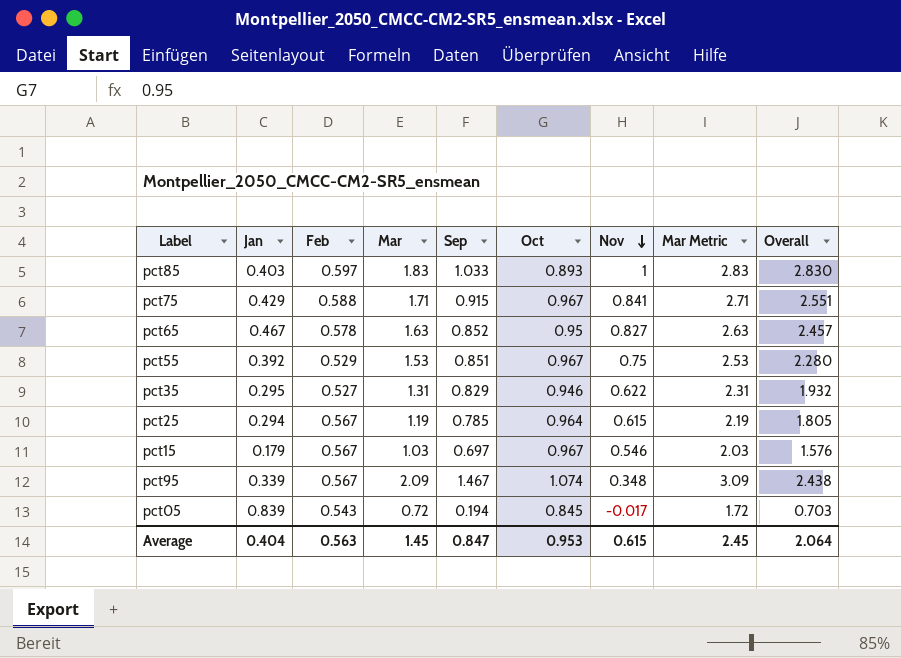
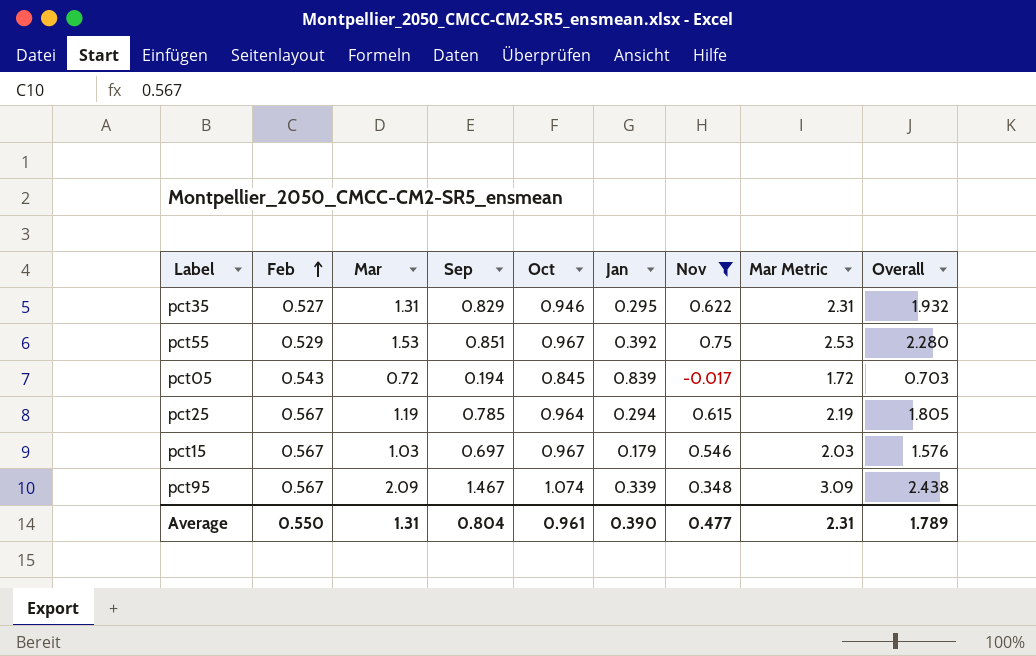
filter: none -> Nov <= 0.75
row order: Nov descending -> Feb ascending
column Jan | position: 2 -> 6
Average | Feb: 0.563 -> 0.550
Average | Mar: 1.45 -> 1.31
Average | Sep: 0.847 -> 0.804
Average | Oct: 0.953 -> 0.961
Average | Jan: 0.404 -> 0.390
Average | Nov: 0.615 -> 0.477
Average | Mar Metric: 2.45 -> 2.31
Average | Overall: 2.064 -> 1.789

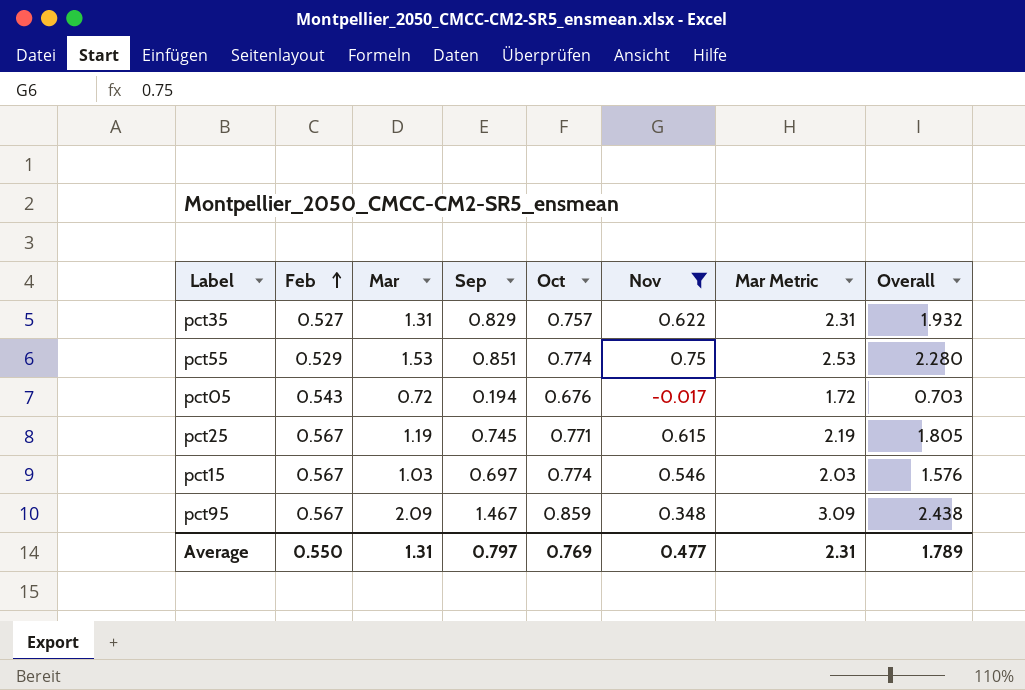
column Jan | position: 6 -> none
pct35 | Oct: 0.946 -> 0.757
pct55 | Oct: 0.967 -> 0.774
pct05 | Oct: 0.845 -> 0.676
pct25 | Sep: 0.785 -> 0.745
pct25 | Oct: 0.964 -> 0.771
pct15 | Oct: 0.967 -> 0.774
pct95 | Oct: 1.074 -> 0.859
Average | Sep: 0.804 -> 0.797
Average | Oct: 0.961 -> 0.769

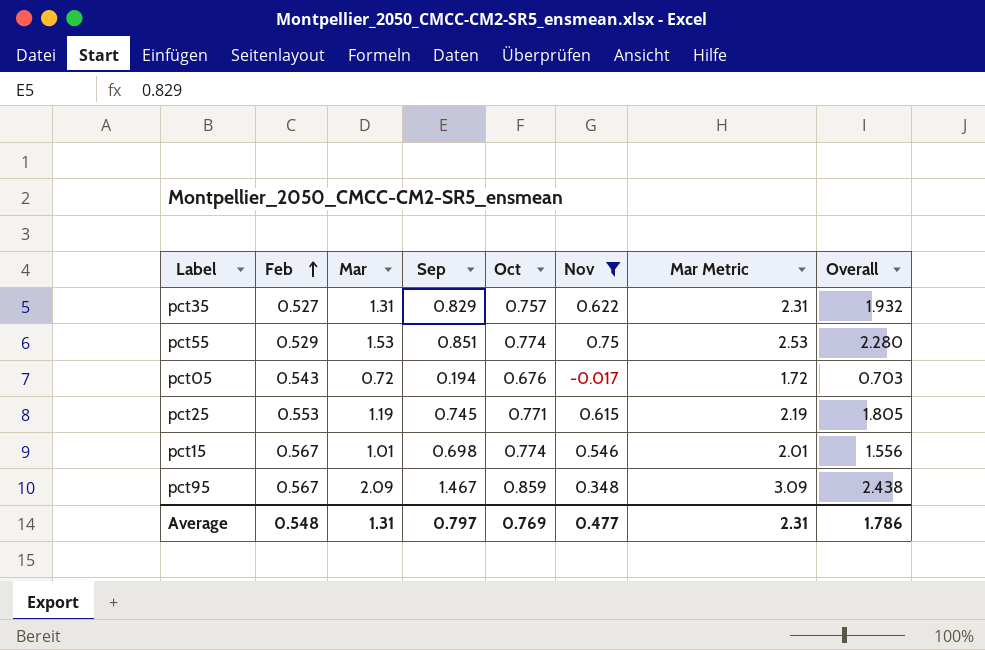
pct25 | Feb: 0.567 -> 0.553
pct15 | Mar: 1.03 -> 1.01
pct15 | Sep: 0.697 -> 0.698
pct15 | Mar Metric: 2.03 -> 2.01
pct15 | Overall: 1.576 -> 1.556
Average | Feb: 0.550 -> 0.548
Average | Overall: 1.789 -> 1.786

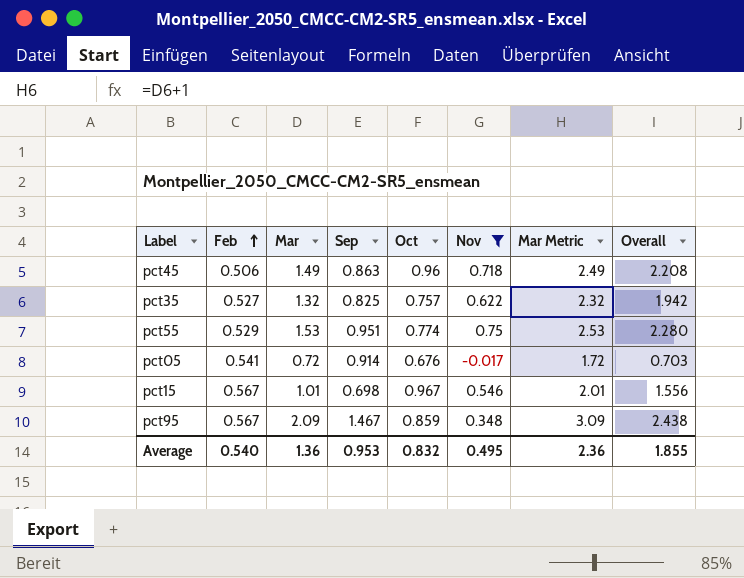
row pct25: 0.553 | 1.19 | 0.745 | 0.771 | 0.615 | 2.19 | 1.805 -> none
row pct45: none -> 0.506 | 1.49 | 0.863 | 0.96 | 0.718 | 2.49 | 2.208
pct35 | Mar: 1.31 -> 1.32
pct35 | Sep: 0.829 -> 0.825
pct35 | Mar Metric: 2.31 -> 2.32
pct35 | Overall: 1.932 -> 1.942
pct55 | Sep: 0.851 -> 0.951
pct05 | Feb: 0.543 -> 0.541
pct05 | Sep: 0.194 -> 0.914
pct15 | Oct: 0.774 -> 0.967
Average | Feb: 0.548 -> 0.540
Average | Mar: 1.31 -> 1.36
Average | Sep: 0.797 -> 0.953
Average | Oct: 0.769 -> 0.832
Average | Nov: 0.477 -> 0.495
Average | Mar Metric: 2.31 -> 2.36
Average | Overall: 1.786 -> 1.855

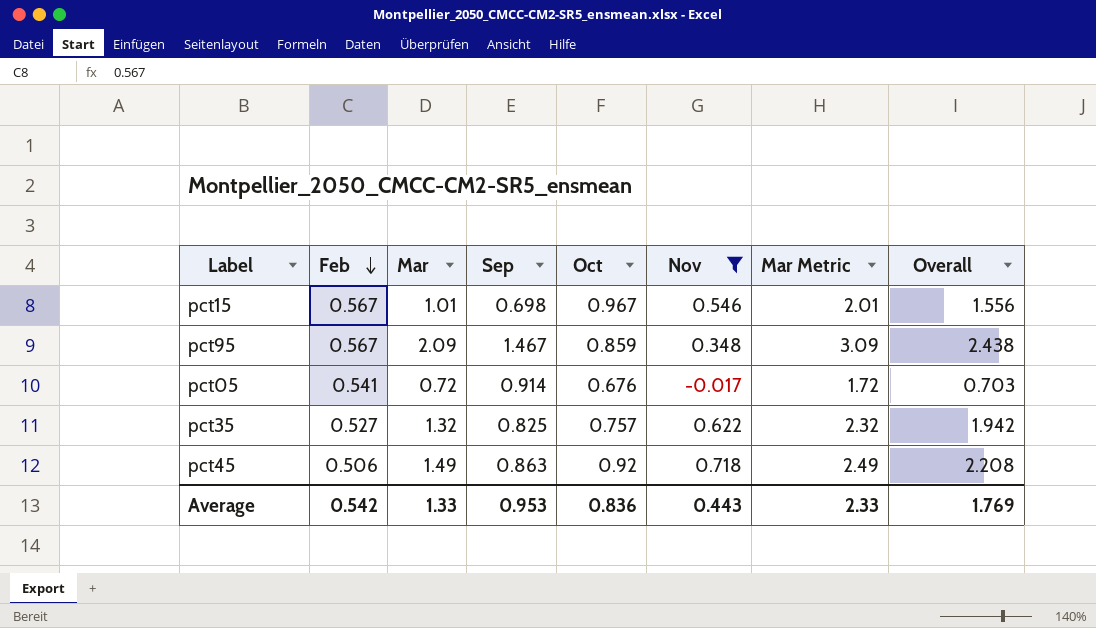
row order: Feb ascending -> Feb descending
row pct55: 0.529 | 1.53 | 0.951 | 0.774 | 0.75 | 2.53 | 2.280 -> none
pct45 | Oct: 0.96 -> 0.92
Average | Feb: 0.540 -> 0.542
Average | Mar: 1.36 -> 1.33
Average | Oct: 0.832 -> 0.836
Average | Nov: 0.495 -> 0.443
Average | Mar Metric: 2.36 -> 2.33
Average | Overall: 1.855 -> 1.769

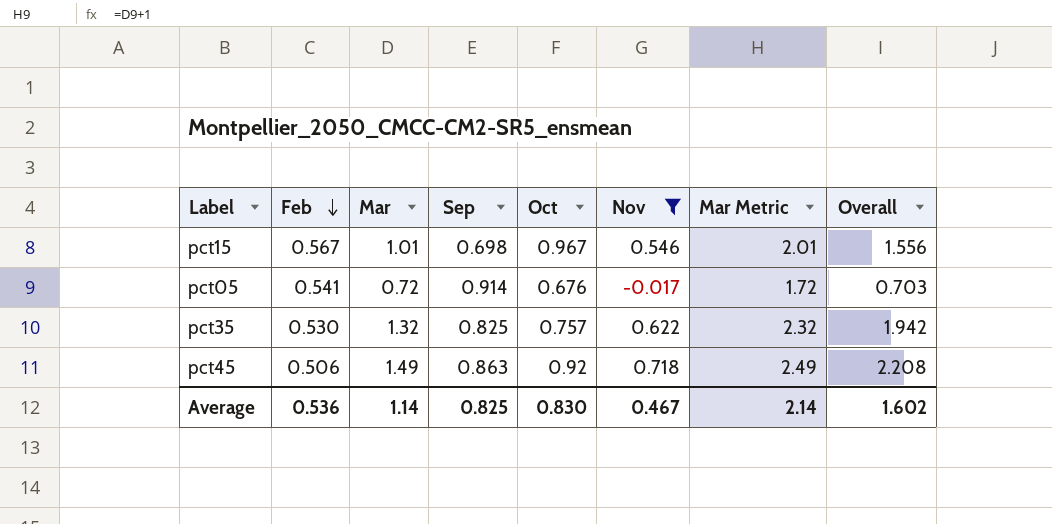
row pct95: 0.567 | 2.09 | 1.467 | 0.859 | 0.348 | 3.09 | 2.438 -> none
pct35 | Feb: 0.527 -> 0.530
Average | Feb: 0.542 -> 0.536
Average | Mar: 1.33 -> 1.14
Average | Sep: 0.953 -> 0.825
Average | Oct: 0.836 -> 0.830
Average | Nov: 0.443 -> 0.467
Average | Mar Metric: 2.33 -> 2.14
Average | Overall: 1.769 -> 1.602

